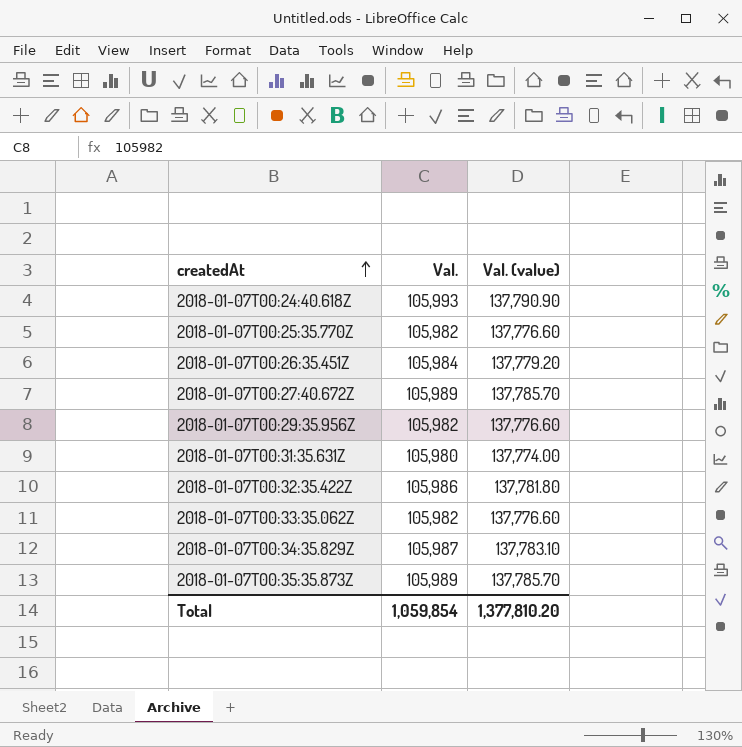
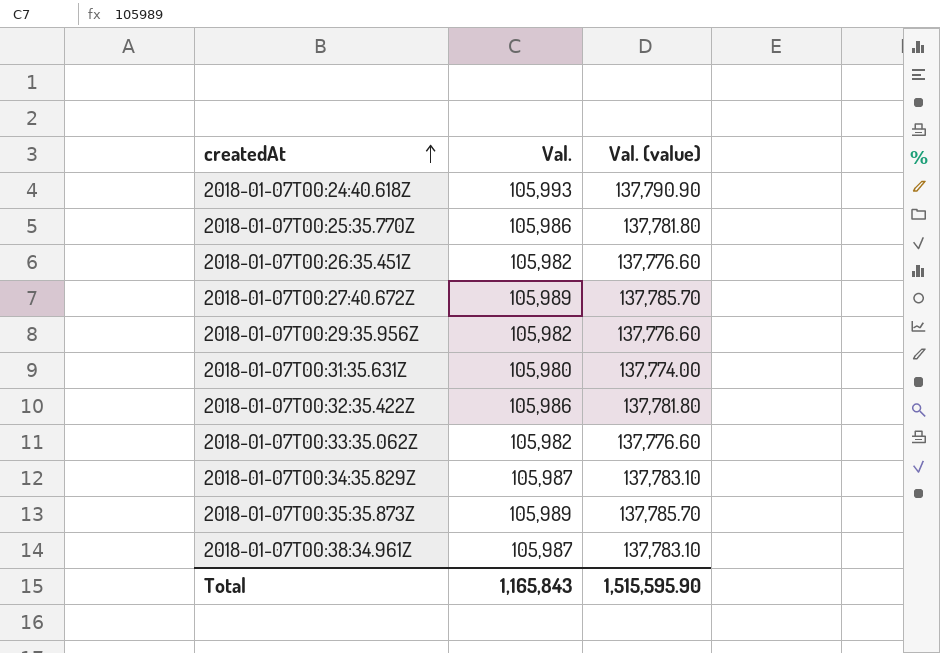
2018-01-07T00:25:35.770Z | Val.: 105,982 -> 105,986
2018-01-07T00:25:35.770Z | Val. (value): 137,776.60 -> 137,781.80
2018-01-07T00:26:35.451Z | Val.: 105,984 -> 105,982
2018-01-07T00:26:35.451Z | Val. (value): 137,779.20 -> 137,776.60
row 2018-01-07T00:38:34.961Z: none -> 105,987 | 137,783.10
Total | Val.: 1,059,854 -> 1,165,843
Total | Val. (value): 1,377,810.20 -> 1,515,595.90

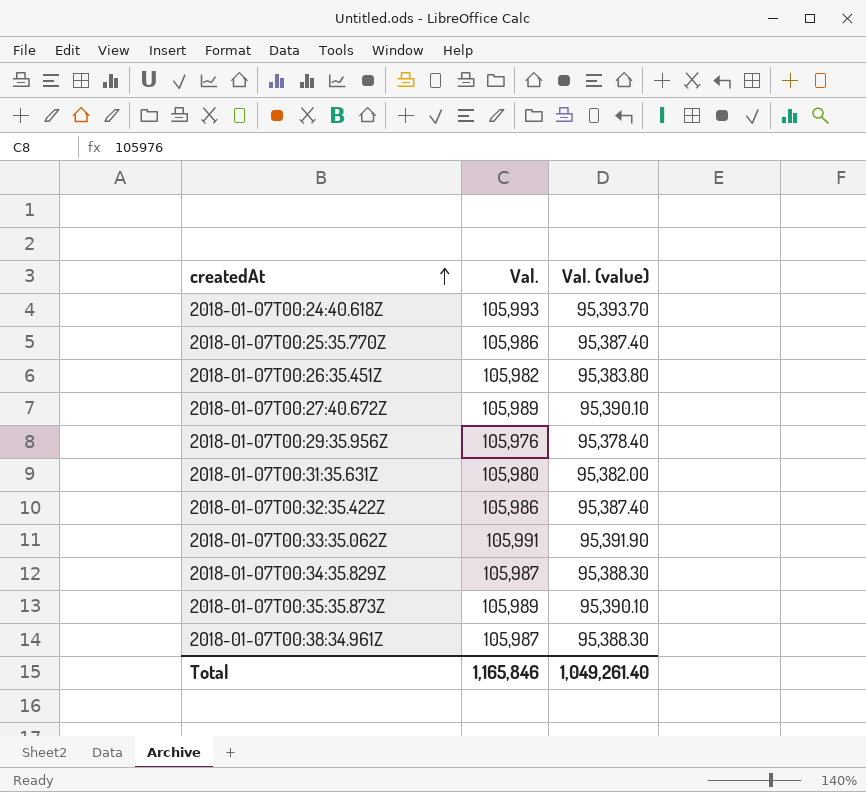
column Val. (value) | formula: [Val.] * 1.3 -> [Val.] * 0.9
2018-01-07T00:29:35.956Z | Val.: 105,982 -> 105,976
2018-01-07T00:33:35.062Z | Val.: 105,982 -> 105,991
Total | Val.: 1,165,843 -> 1,165,846
Total | Val. (value): 1,515,595.90 -> 1,049,261.40

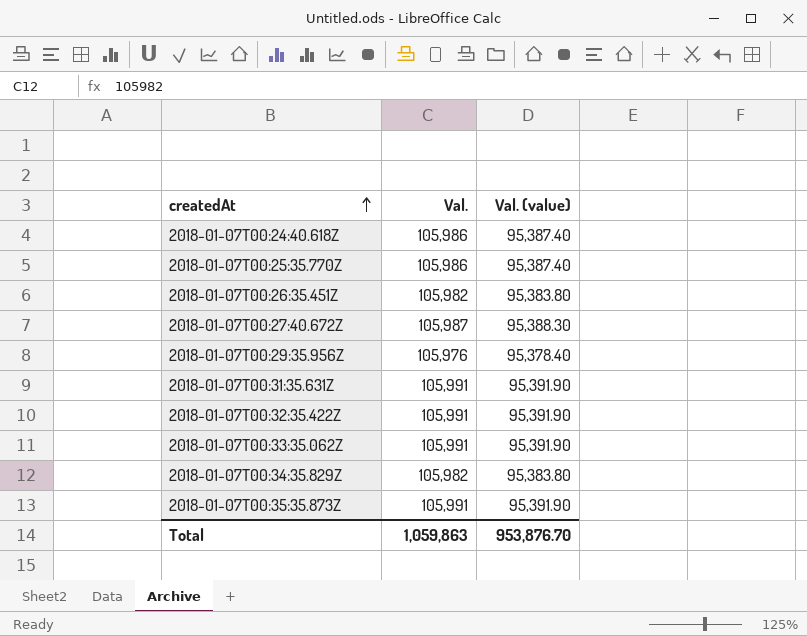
row 2018-01-07T00:38:34.961Z: 105,987 | 95,388.30 -> none
2018-01-07T00:24:40.618Z | Val.: 105,993 -> 105,986
2018-01-07T00:24:40.618Z | Val. (value): 95,393.70 -> 95,387.40
2018-01-07T00:27:40.672Z | Val.: 105,989 -> 105,987
2018-01-07T00:27:40.672Z | Val. (value): 95,390.10 -> 95,388.30
2018-01-07T00:31:35.631Z | Val.: 105,980 -> 105,991
2018-01-07T00:31:35.631Z | Val. (value): 95,382.00 -> 95,391.90
2018-01-07T00:32:35.422Z | Val.: 105,986 -> 105,991
2018-01-07T00:32:35.422Z | Val. (value): 95,387.40 -> 95,391.90
2018-01-07T00:34:35.829Z | Val.: 105,987 -> 105,982
2018-01-07T00:34:35.829Z | Val. (value): 95,388.30 -> 95,383.80
2018-01-07T00:35:35.873Z | Val.: 105,989 -> 105,991
2018-01-07T00:35:35.873Z | Val. (value): 95,390.10 -> 95,391.90
Total | Val.: 1,165,846 -> 1,059,863
Total | Val. (value): 1,049,261.40 -> 953,876.70

